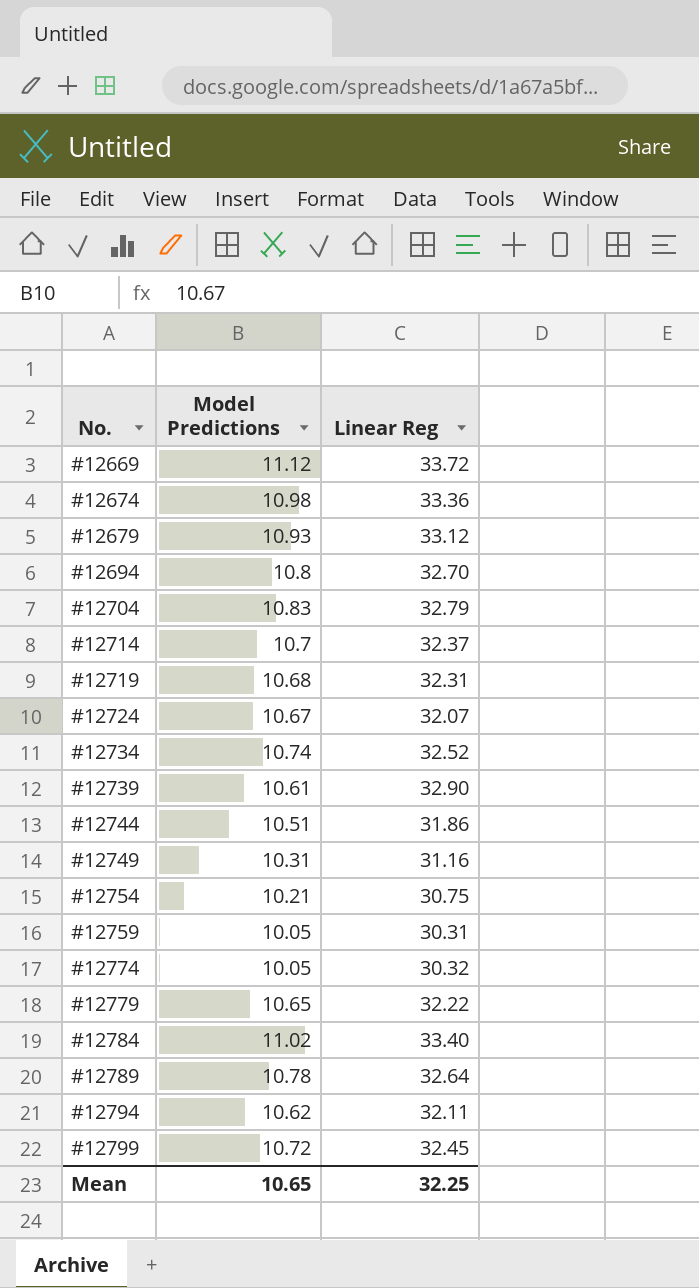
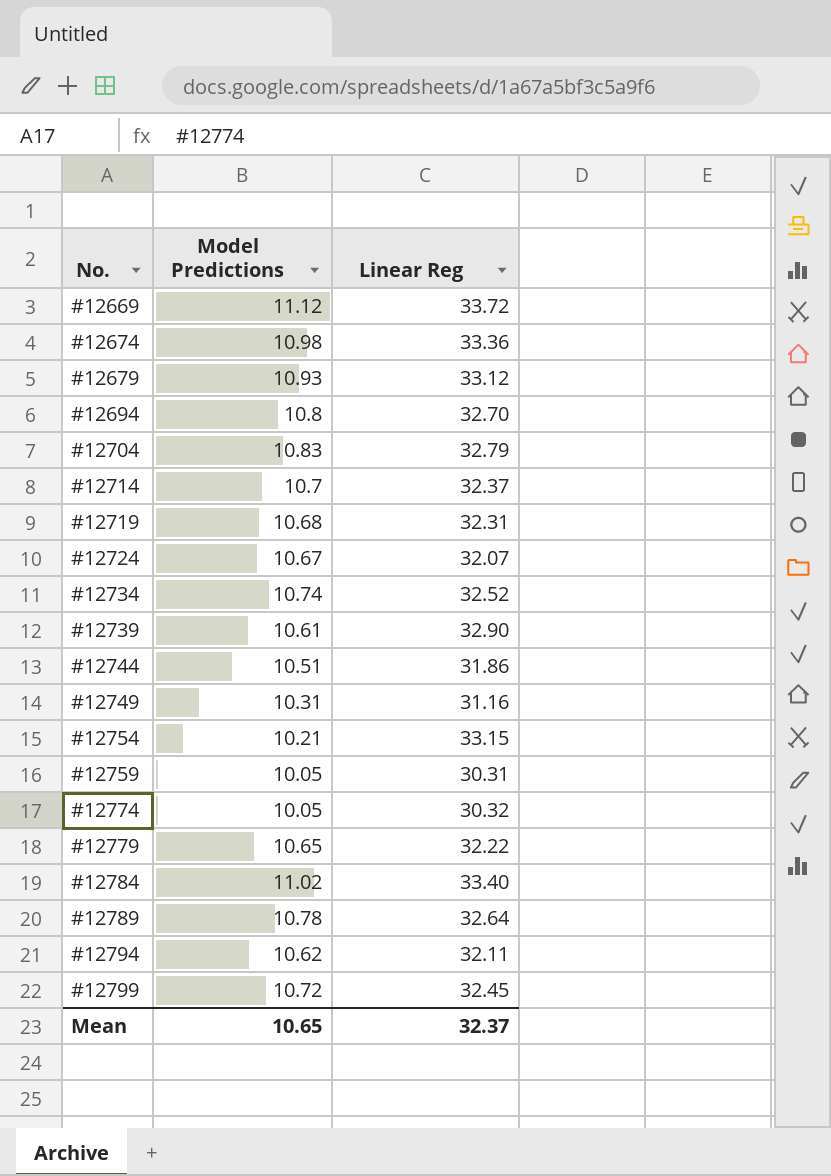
#12754 | Linear Reg: 30.75 -> 33.15
Mean | Linear Reg: 32.25 -> 32.37

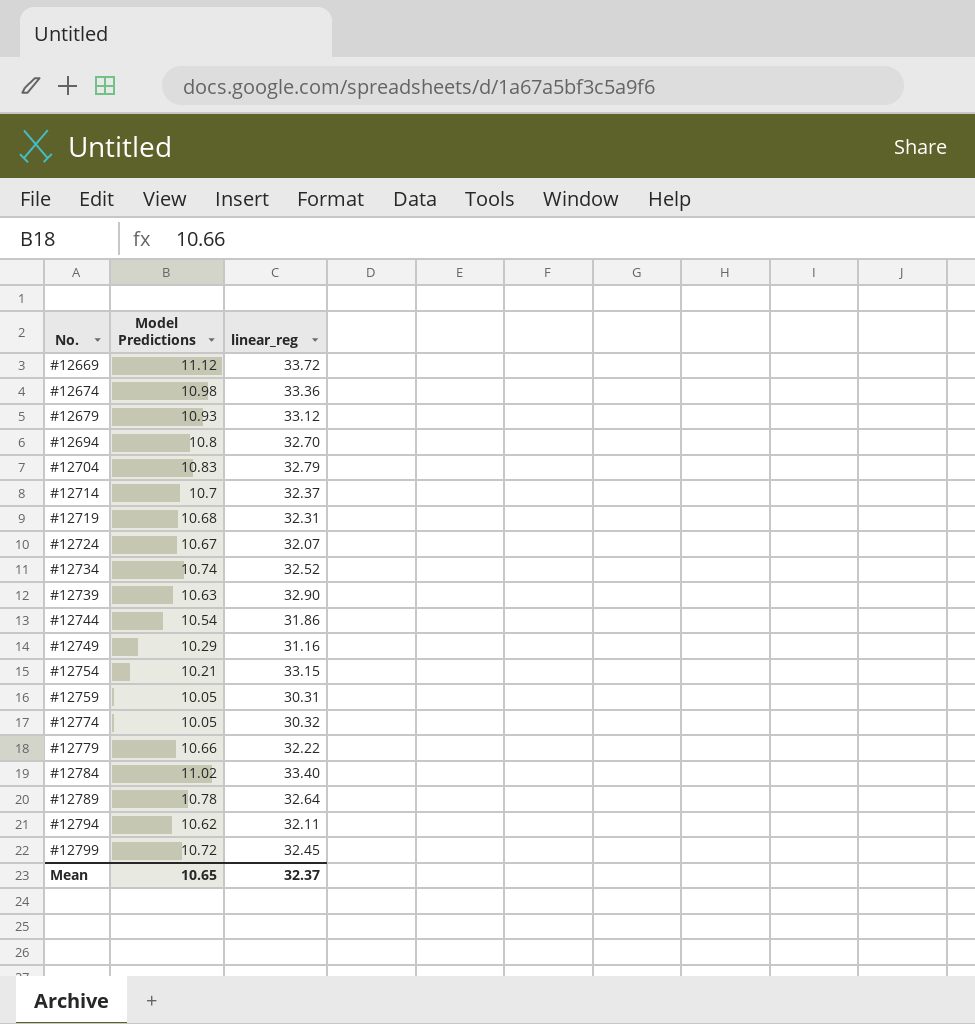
column name: Linear Reg -> linear_reg
#12739 | Model Predictions: 10.61 -> 10.63
#12744 | Model Predictions: 10.51 -> 10.54
#12749 | Model Predictions: 10.31 -> 10.29
#12779 | Model Predictions: 10.65 -> 10.66

